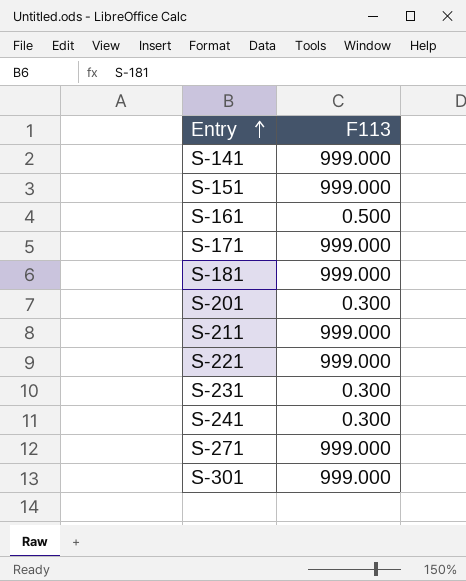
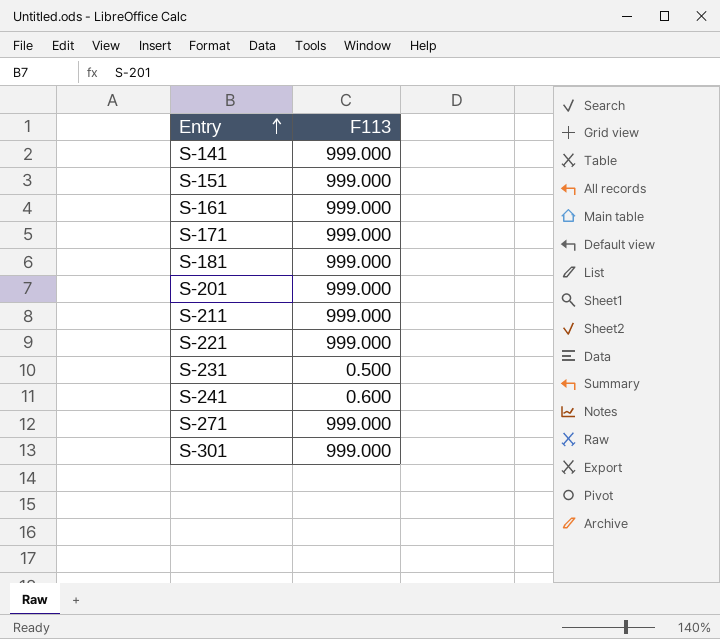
S-161 | F113: 0.500 -> 999.000
S-201 | F113: 0.300 -> 999.000
S-231 | F113: 0.300 -> 0.500
S-241 | F113: 0.300 -> 0.600

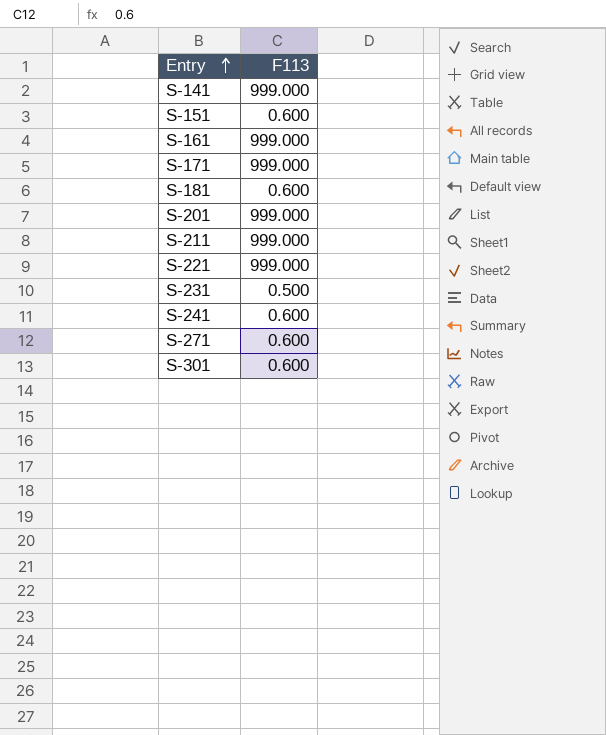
S-151 | F113: 999.000 -> 0.600
S-181 | F113: 999.000 -> 0.600
S-271 | F113: 999.000 -> 0.600
S-301 | F113: 999.000 -> 0.600

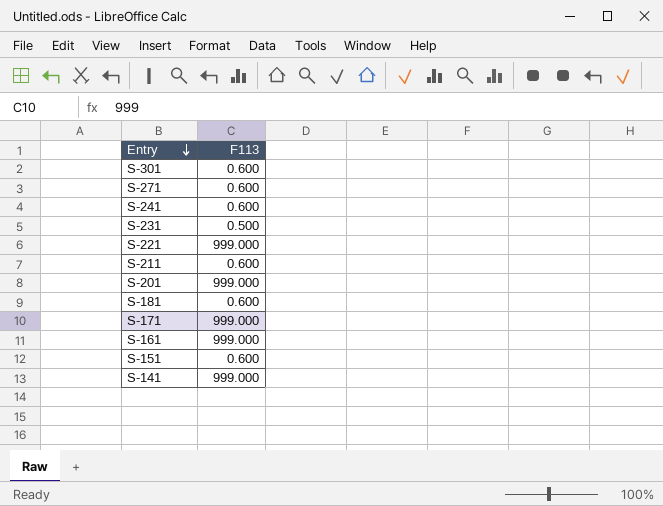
row order: Entry ascending -> Entry descending
S-211 | F113: 999.000 -> 0.600

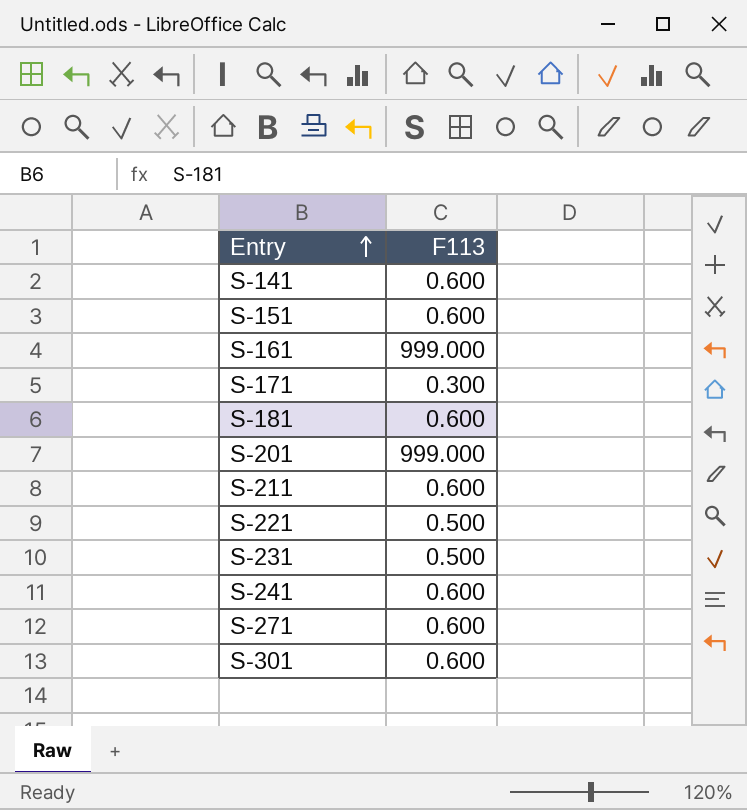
row order: Entry descending -> Entry ascending
S-141 | F113: 999.000 -> 0.600
S-171 | F113: 999.000 -> 0.300
S-221 | F113: 999.000 -> 0.500

